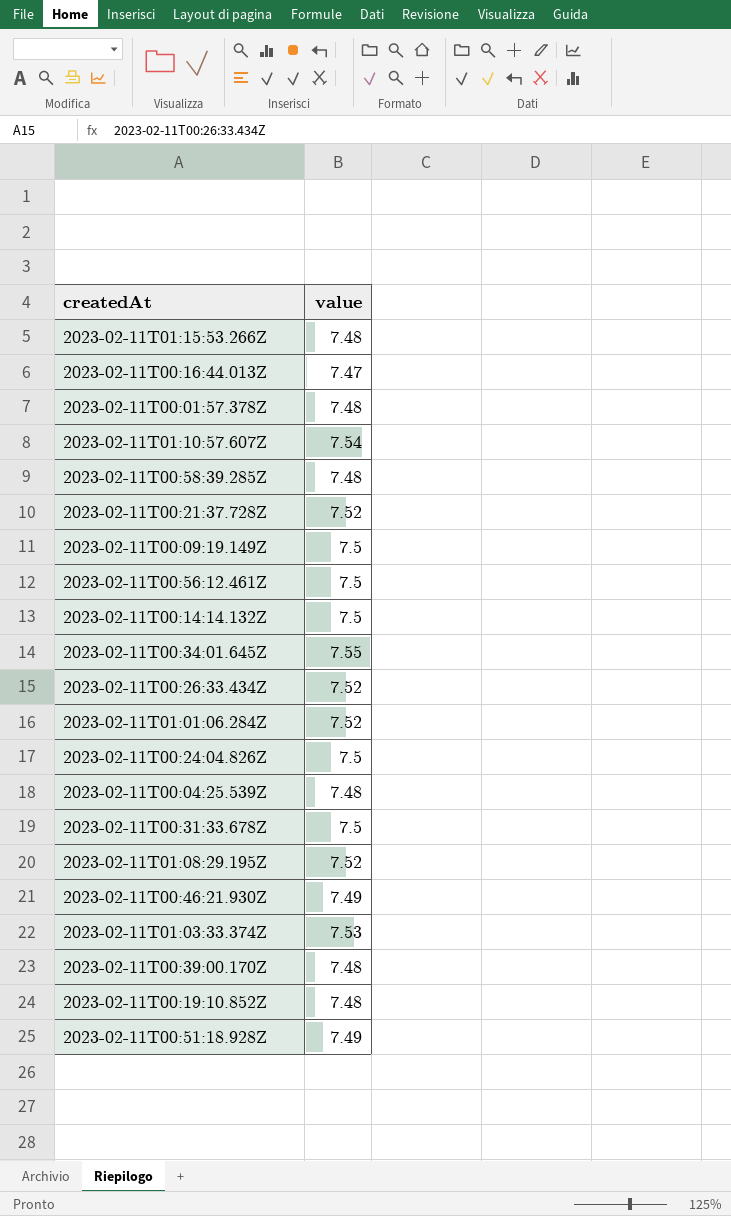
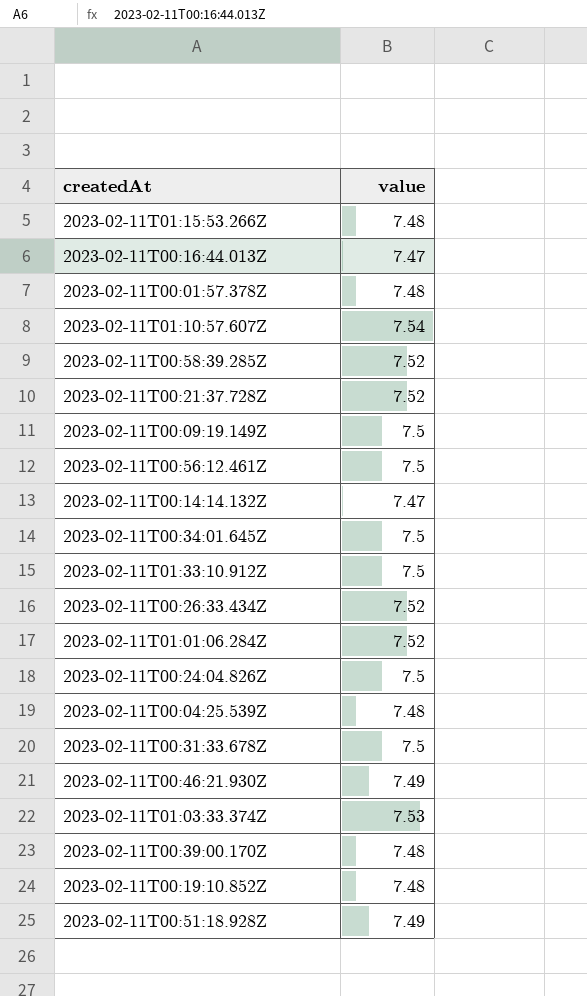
row 2023-02-11T01:08:29.195Z: 7.52 -> none
2023-02-11T00:58:39.285Z | value: 7.48 -> 7.52
2023-02-11T00:14:14.132Z | value: 7.5 -> 7.47
2023-02-11T00:34:01.645Z | value: 7.55 -> 7.5
row 2023-02-11T01:33:10.912Z: none -> 7.5

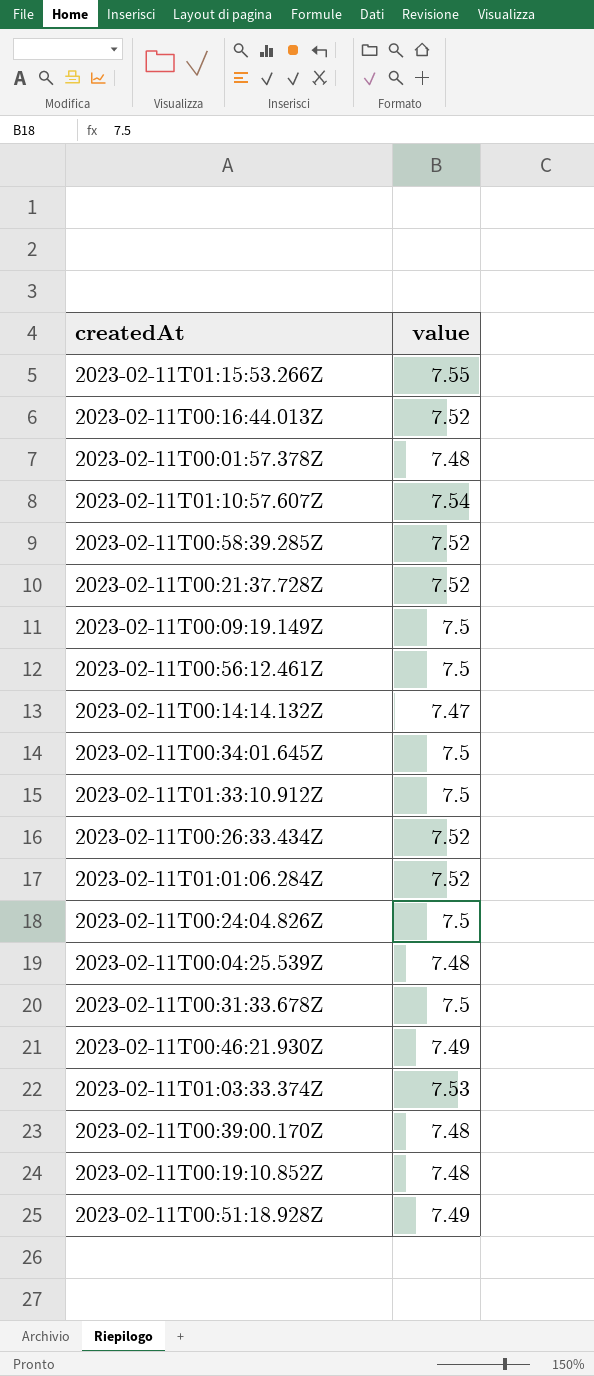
2023-02-11T01:15:53.266Z | value: 7.48 -> 7.55
2023-02-11T00:16:44.013Z | value: 7.47 -> 7.52

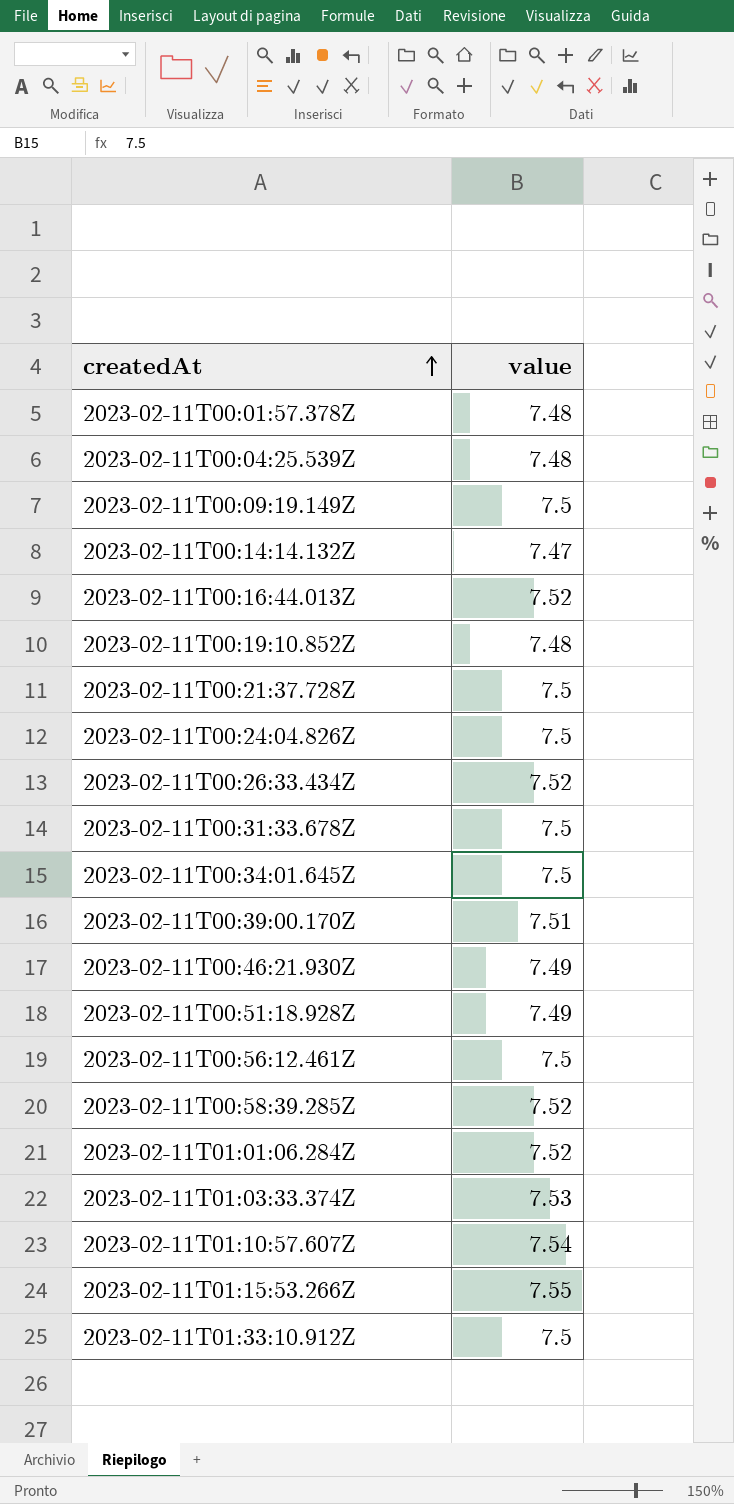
row order: none -> createdAt ascending
2023-02-11T00:21:37.728Z | value: 7.52 -> 7.5
2023-02-11T00:39:00.170Z | value: 7.48 -> 7.51

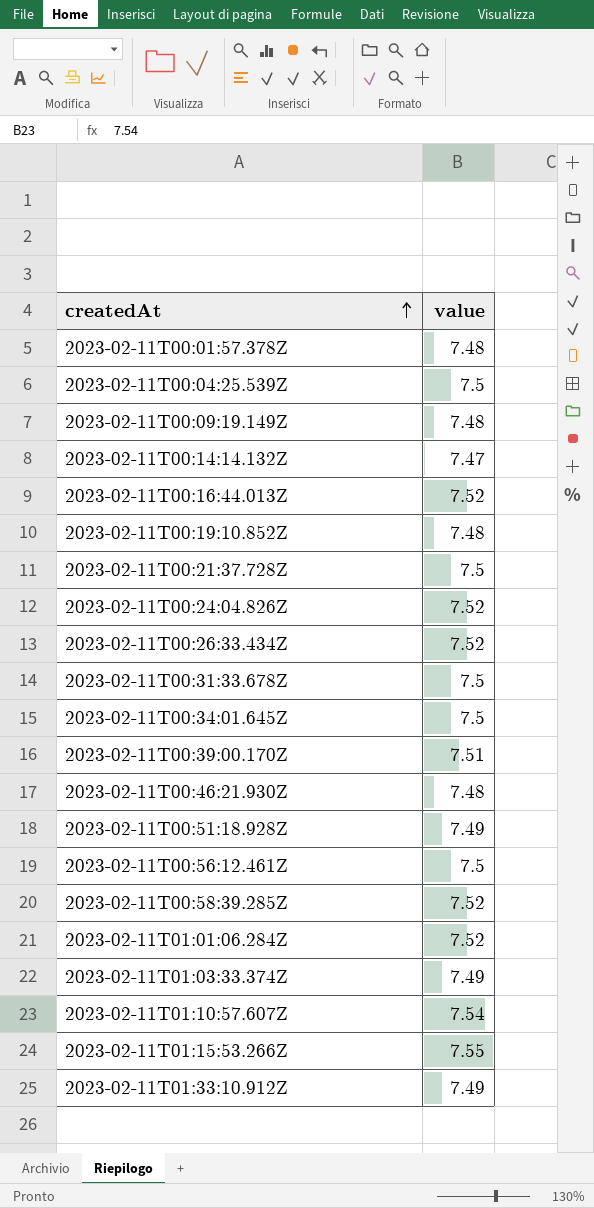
2023-02-11T00:04:25.539Z | value: 7.48 -> 7.5
2023-02-11T00:09:19.149Z | value: 7.5 -> 7.48
2023-02-11T00:24:04.826Z | value: 7.5 -> 7.52
2023-02-11T00:46:21.930Z | value: 7.49 -> 7.48
2023-02-11T01:03:33.374Z | value: 7.53 -> 7.49
2023-02-11T01:33:10.912Z | value: 7.5 -> 7.49

